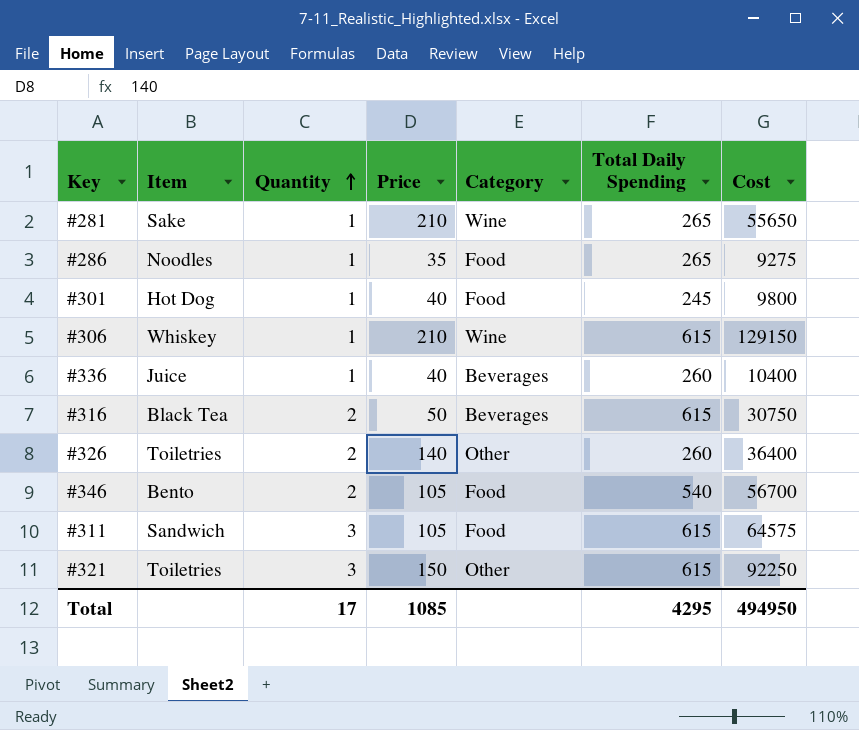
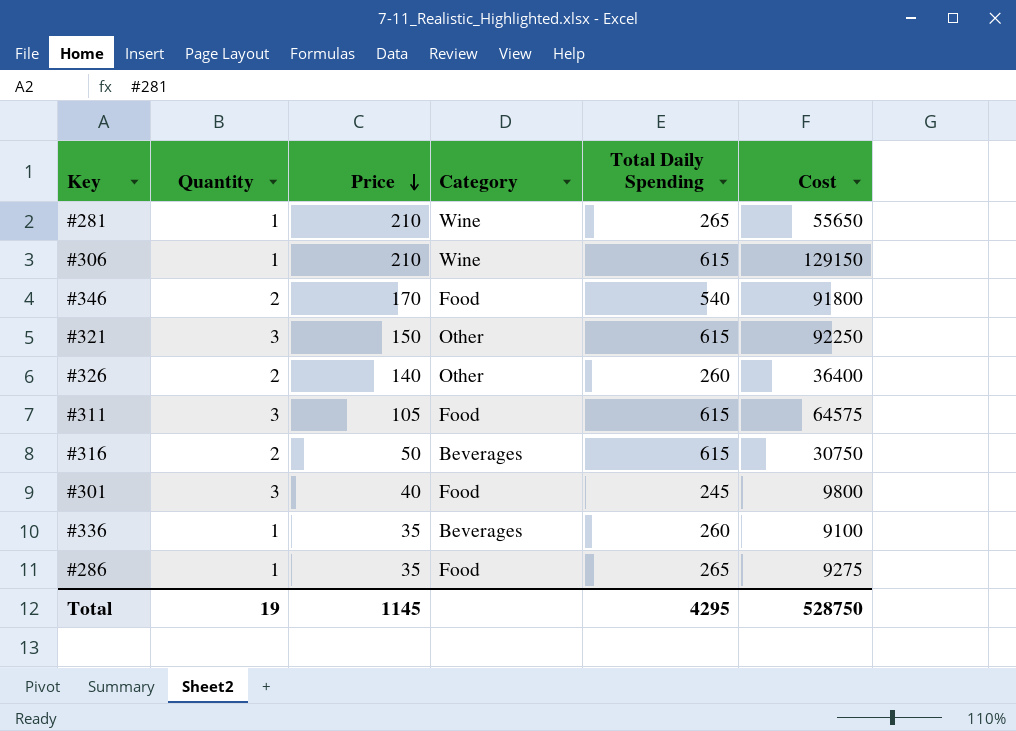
row order: Quantity ascending -> Price descending
column Item | position: 2 -> none
#346 | Price: 105 -> 170
#346 | Cost: 56700 -> 91800
#301 | Quantity: 1 -> 3
#336 | Price: 40 -> 35
#336 | Cost: 10400 -> 9100
Total | Quantity: 17 -> 19
Total | Price: 1085 -> 1145
Total | Cost: 494950 -> 528750

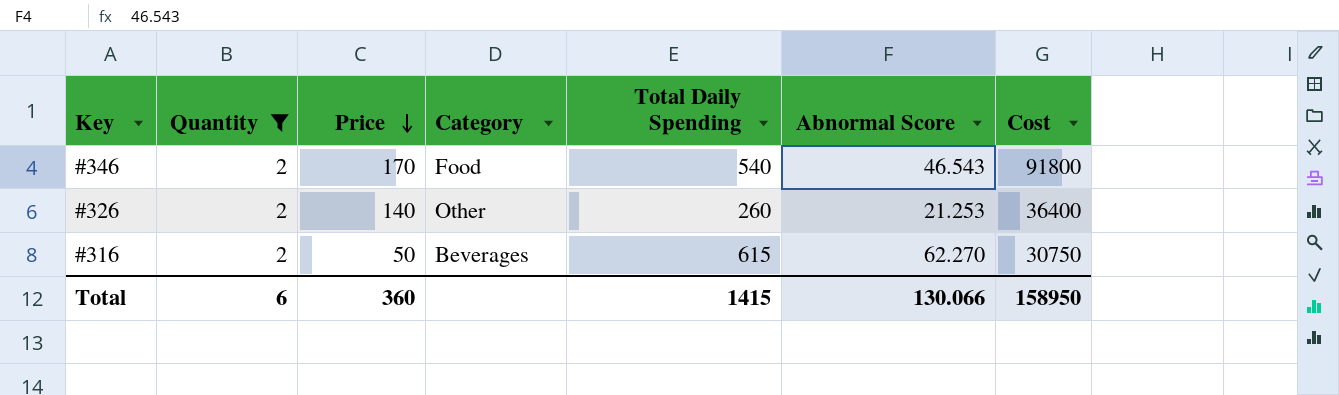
filter: none -> Quantity = 2
column Abnormal Score | position: none -> 6
Total | Quantity: 19 -> 6
Total | Price: 1145 -> 360
Total | Total Daily Spending: 4295 -> 1415
Total | Cost: 528750 -> 158950

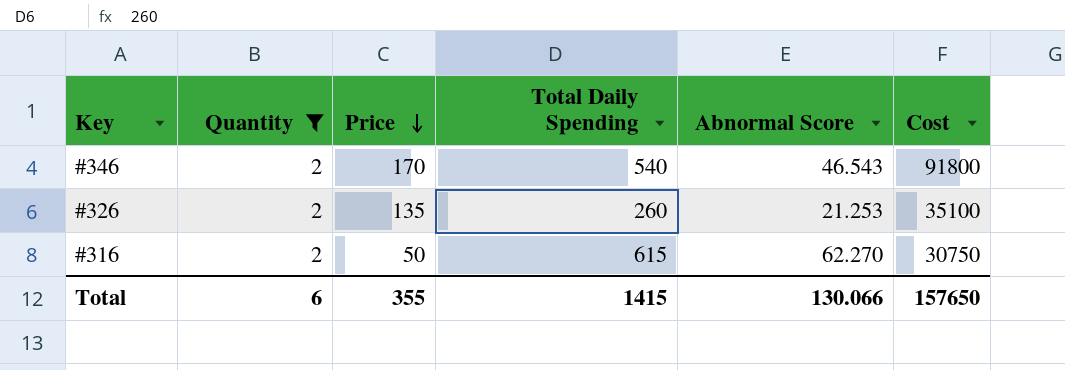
column Category | position: 4 -> none
#326 | Price: 140 -> 135
#326 | Cost: 36400 -> 35100
Total | Price: 360 -> 355
Total | Cost: 158950 -> 157650

